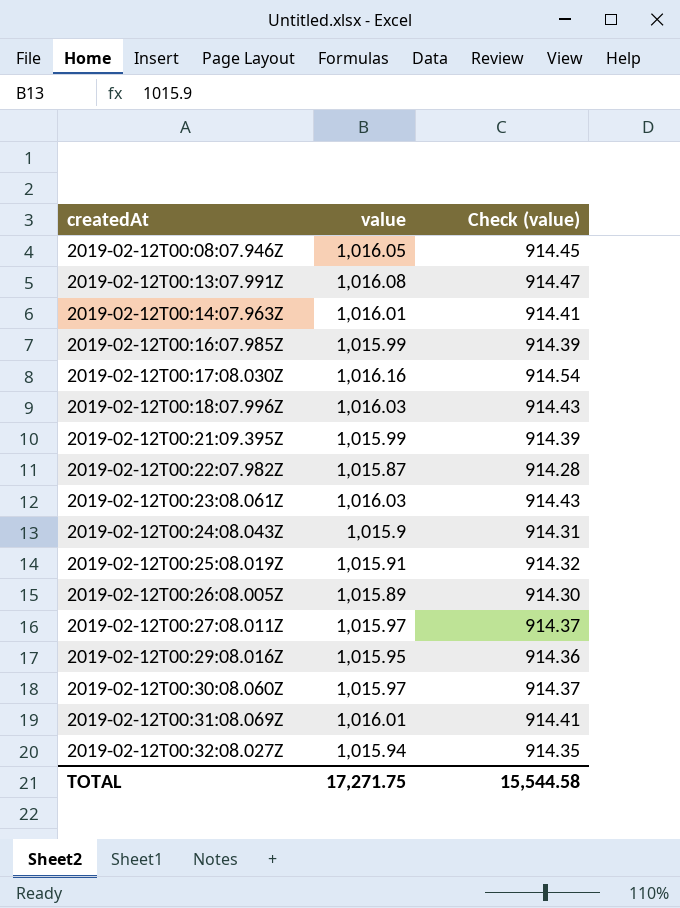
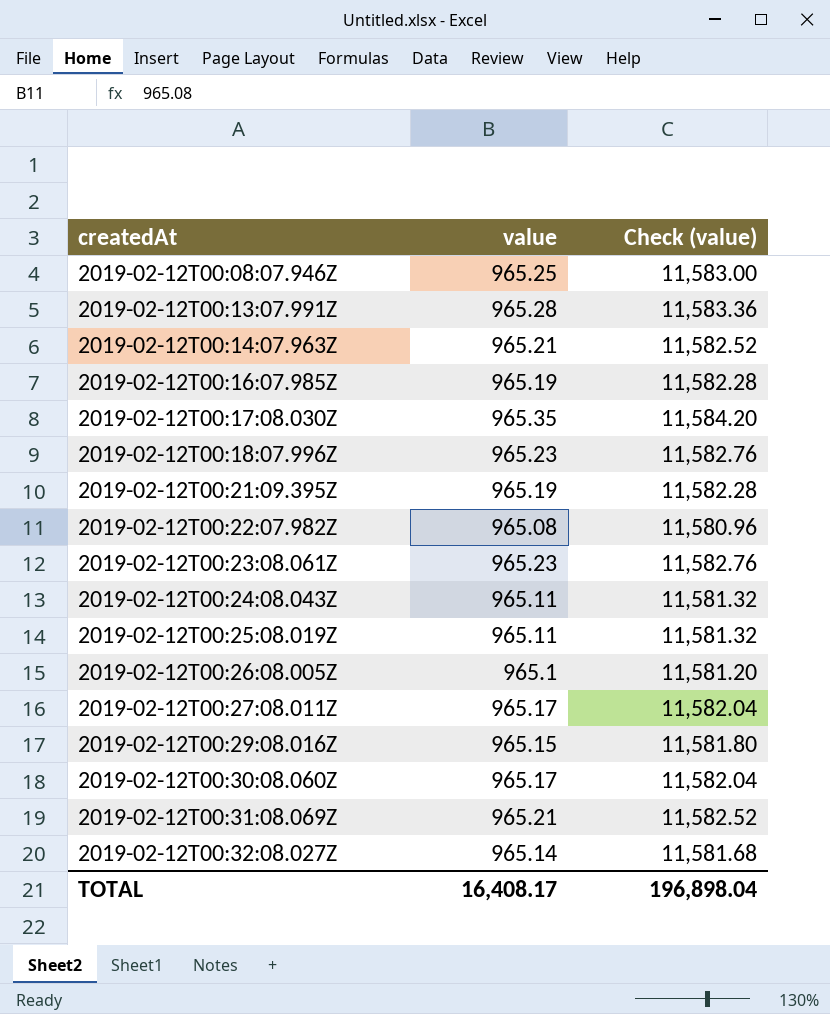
column Check (value) | formula: [value] * 0.9 -> [value] * 12
2019-02-12T00:08:07.946Z | value: 1,016.05 -> 965.25
2019-02-12T00:13:07.991Z | value: 1,016.08 -> 965.28
2019-02-12T00:14:07.963Z | value: 1,016.01 -> 965.21
2019-02-12T00:16:07.985Z | value: 1,015.99 -> 965.19
2019-02-12T00:17:08.030Z | value: 1,016.16 -> 965.35
2019-02-12T00:18:07.996Z | value: 1,016.03 -> 965.23
2019-02-12T00:21:09.395Z | value: 1,015.99 -> 965.19
2019-02-12T00:22:07.982Z | value: 1,015.87 -> 965.08
2019-02-12T00:23:08.061Z | value: 1,016.03 -> 965.23
2019-02-12T00:24:08.043Z | value: 1,015.9 -> 965.11
2019-02-12T00:25:08.019Z | value: 1,015.91 -> 965.11
2019-02-12T00:26:08.005Z | value: 1,015.89 -> 965.1
2019-02-12T00:27:08.011Z | value: 1,015.97 -> 965.17
2019-02-12T00:29:08.016Z | value: 1,015.95 -> 965.15
2019-02-12T00:30:08.060Z | value: 1,015.97 -> 965.17
2019-02-12T00:31:08.069Z | value: 1,016.01 -> 965.21
2019-02-12T00:32:08.027Z | value: 1,015.94 -> 965.14
TOTAL | value: 17,271.75 -> 16,408.17
TOTAL | Check (value): 15,544.58 -> 196,898.04

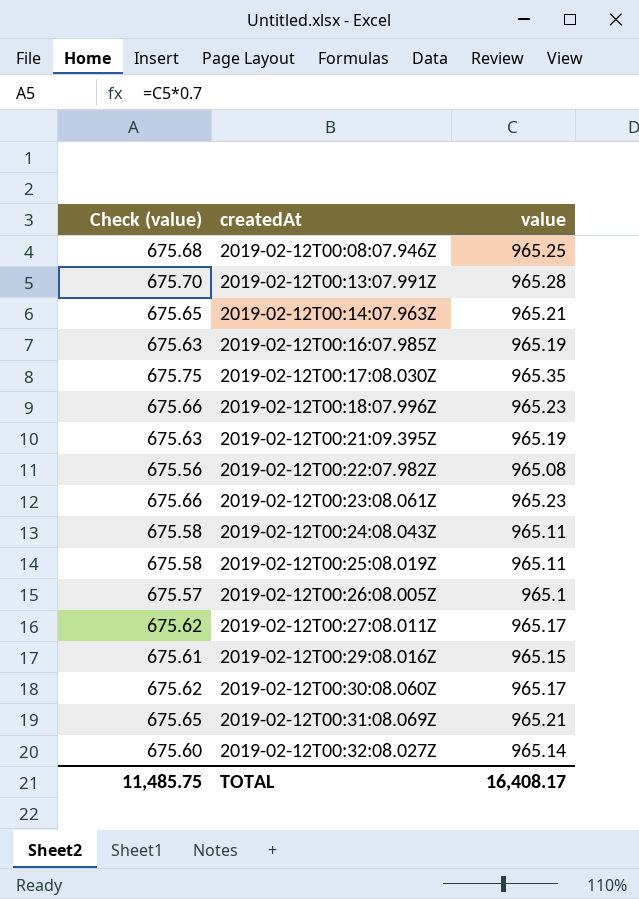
column Check (value) | formula: [value] * 12 -> [value] * 0.7
column Check (value) | position: 3 -> 1
TOTAL | Check (value): 196,898.04 -> 11,485.75

